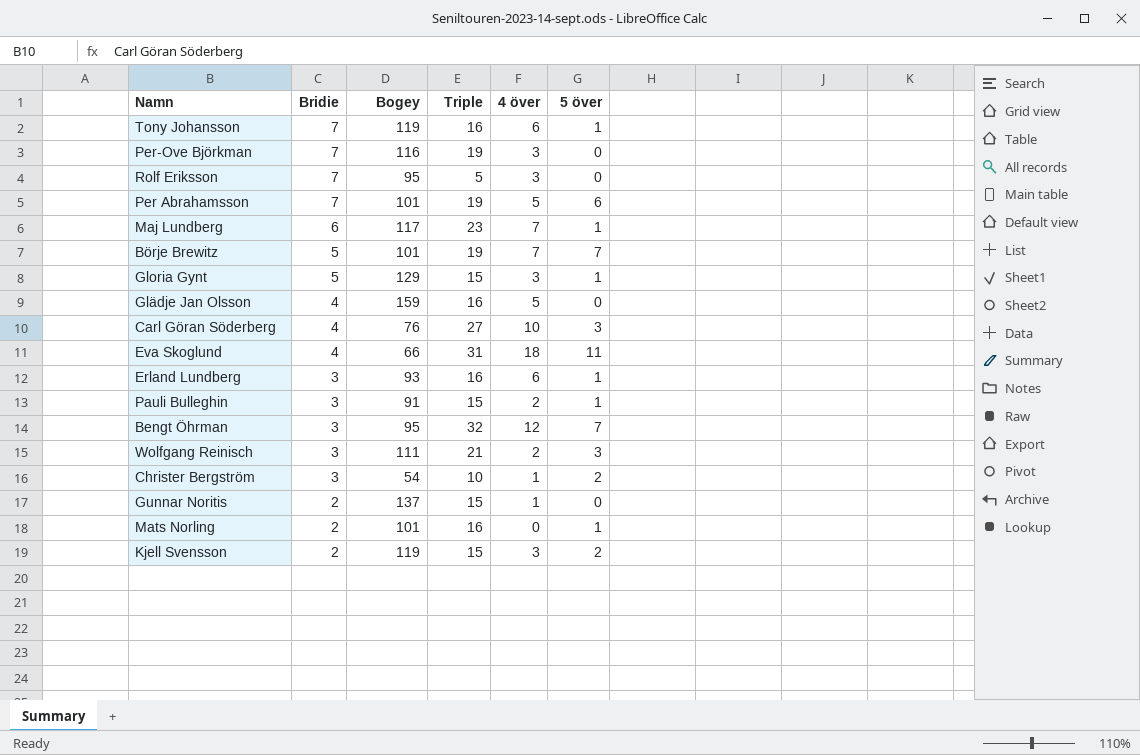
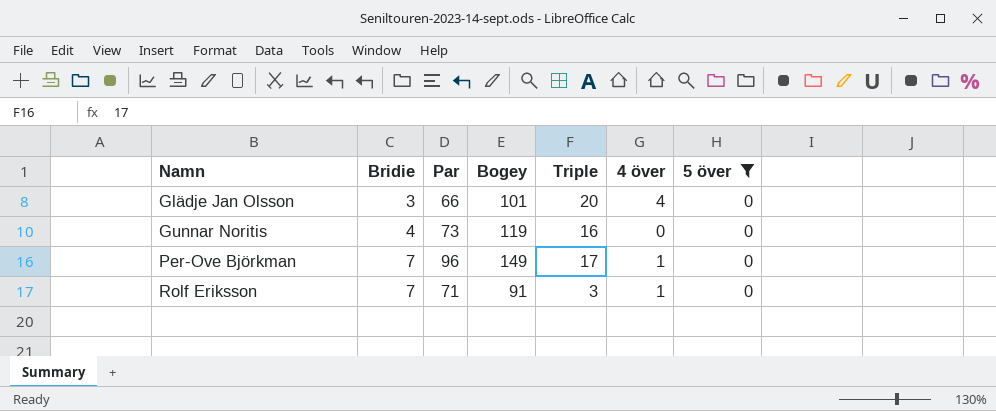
filter: none -> 5 över = 0
row order: Bridie descending -> Namn ascending
column Par | position: none -> 3
Glädje Jan Olsson | Bridie: 4 -> 3
Glädje Jan Olsson | Bogey: 159 -> 101
Glädje Jan Olsson | Triple: 16 -> 20
Glädje Jan Olsson | 4 över: 5 -> 4
Gunnar Noritis | Bridie: 2 -> 4
Gunnar Noritis | Bogey: 137 -> 119
Gunnar Noritis | Triple: 15 -> 16
Gunnar Noritis | 4 över: 1 -> 0
Per-Ove Björkman | Bogey: 116 -> 149
Per-Ove Björkman | Triple: 19 -> 17
Per-Ove Björkman | 4 över: 3 -> 1
Rolf Eriksson | Bogey: 95 -> 91
Rolf Eriksson | Triple: 5 -> 3
Rolf Eriksson | 4 över: 3 -> 1

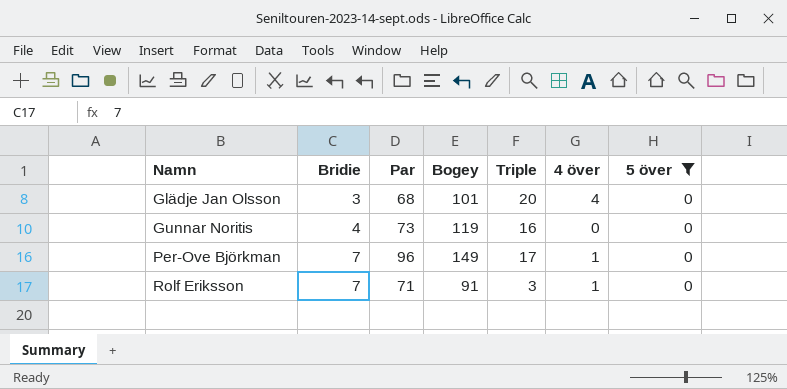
Glädje Jan Olsson | Par: 66 -> 68

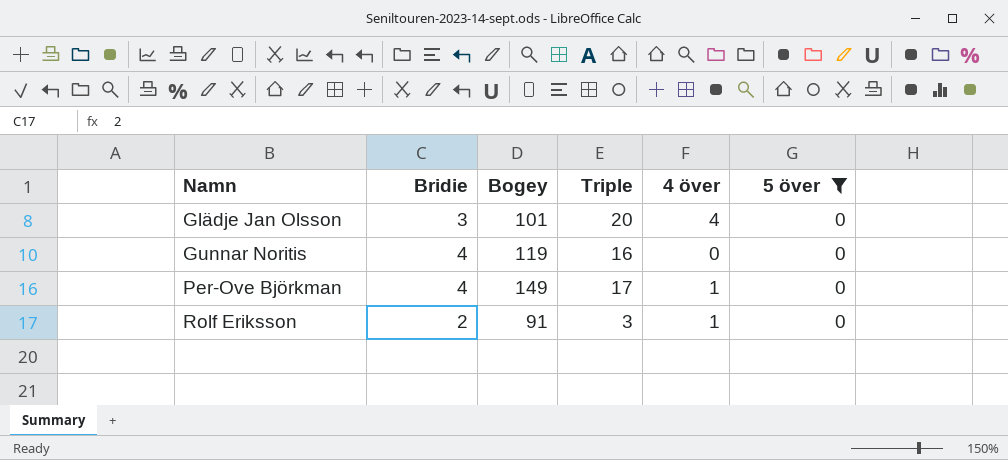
column Par | position: 3 -> none
Per-Ove Björkman | Bridie: 7 -> 4
Rolf Eriksson | Bridie: 7 -> 2

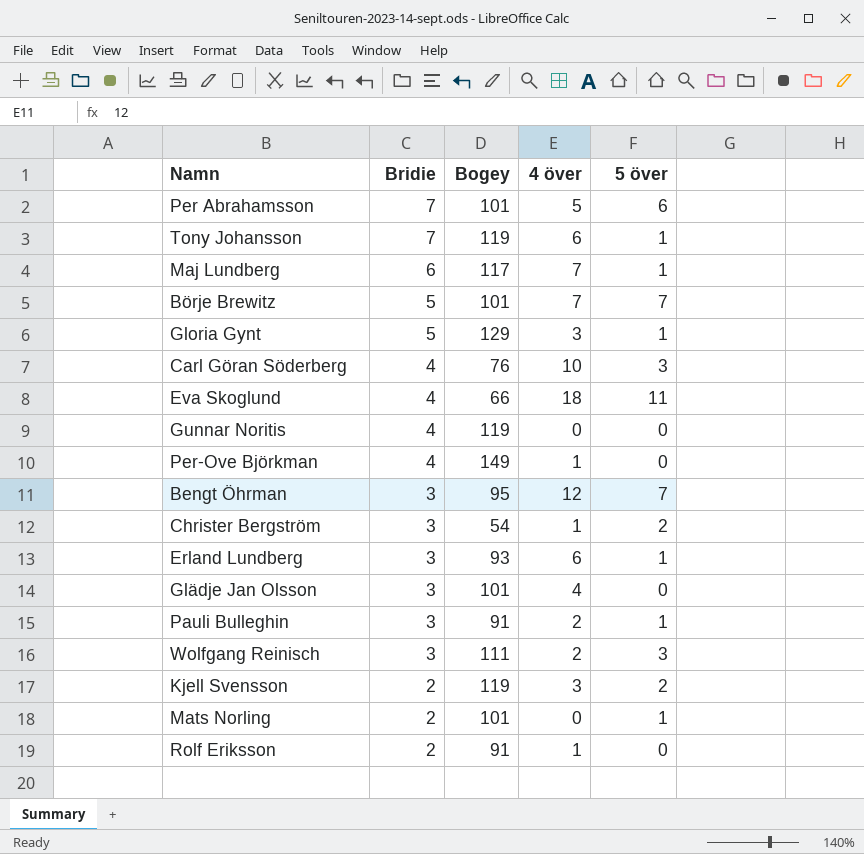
filter: 5 över = 0 -> none
row order: Namn ascending -> Bridie descending
column Triple | position: 4 -> none

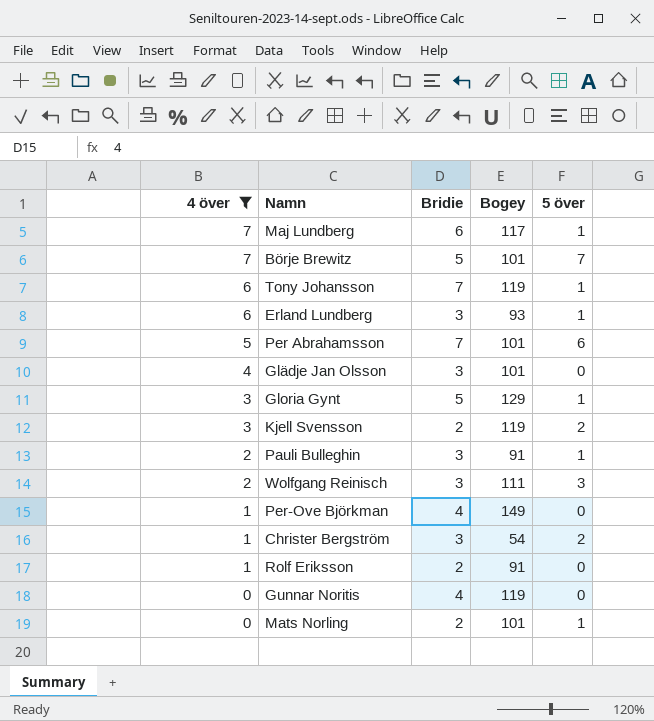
filter: none -> 4 över <= 7
row order: Bridie descending -> 4 över descending
column 4 över | position: 4 -> 1

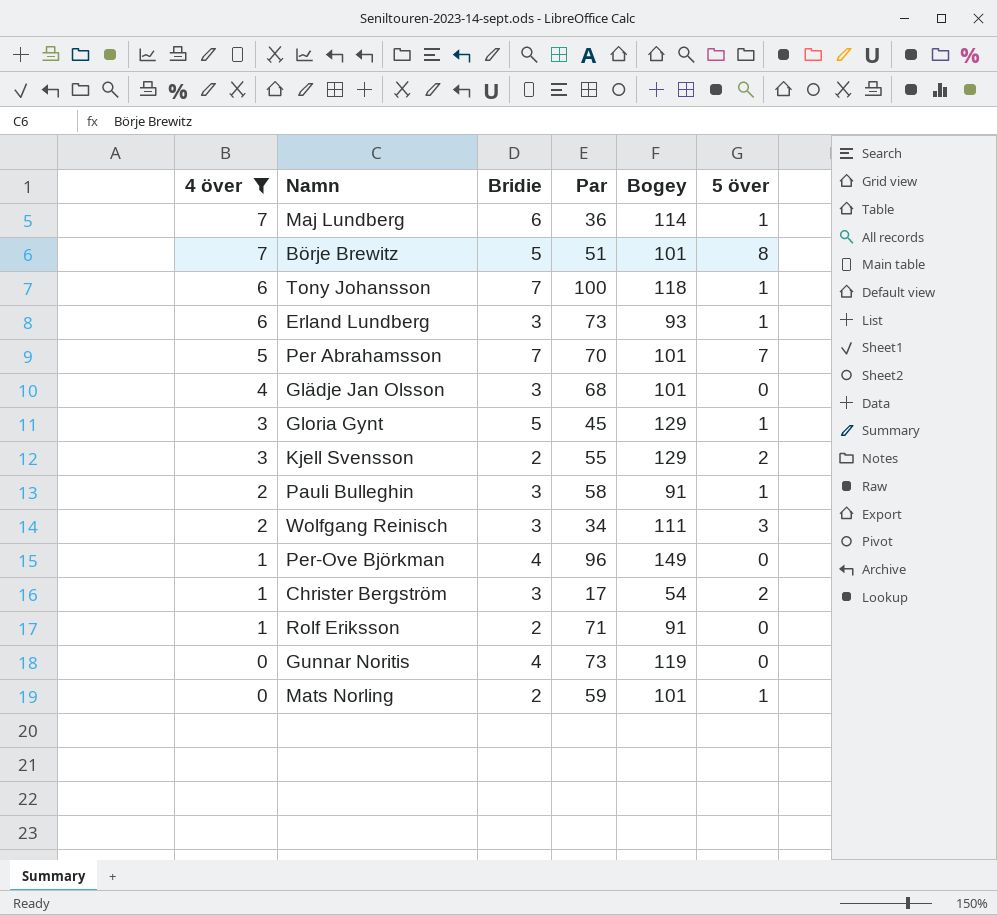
column Par | position: none -> 4
Maj Lundberg | Bogey: 117 -> 114
Börje Brewitz | 5 över: 7 -> 8
Tony Johansson | Bogey: 119 -> 118
Per Abrahamsson | 5 över: 6 -> 7
Kjell Svensson | Bogey: 119 -> 129

